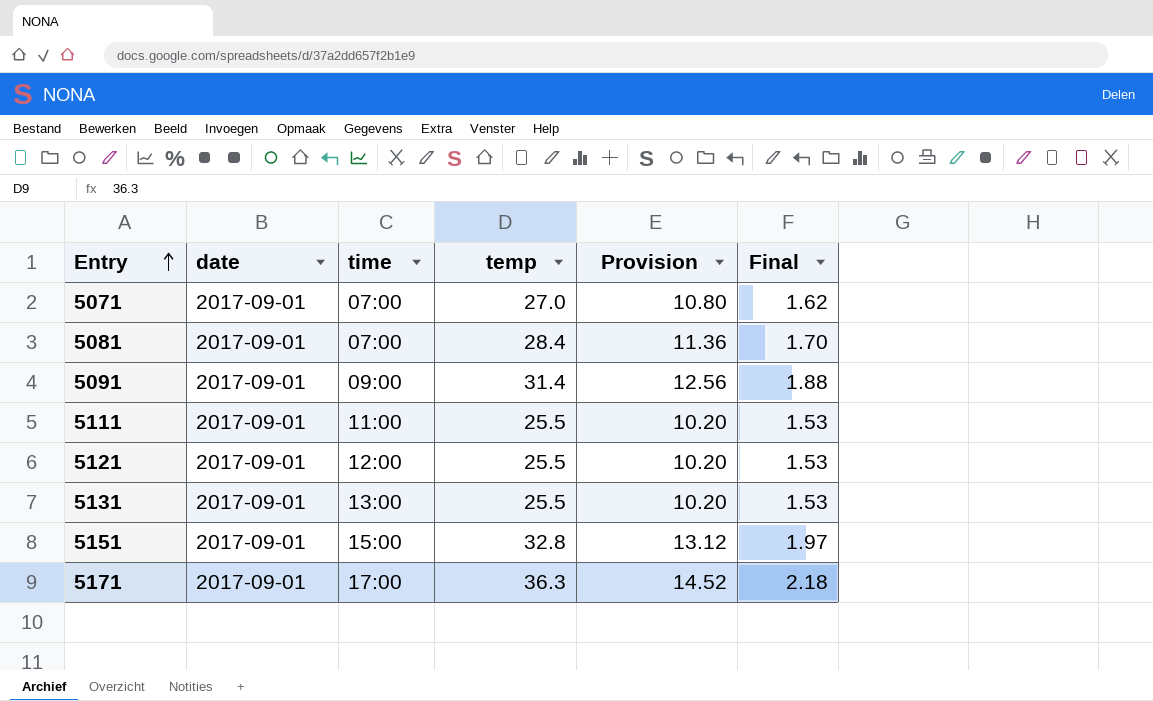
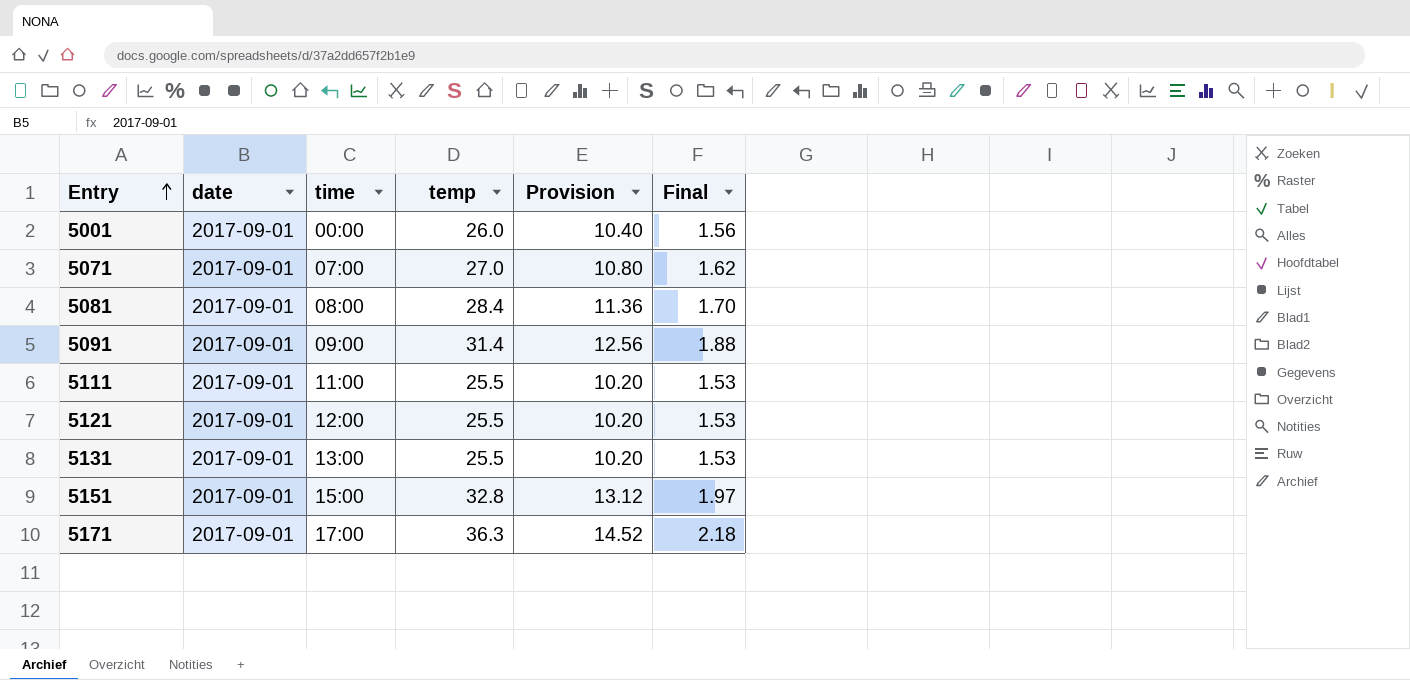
row 5001: none -> 2017-09-01 | 00:00 | 26.0 | 10.40 | 1.56
5081 | time: 07:00 -> 08:00

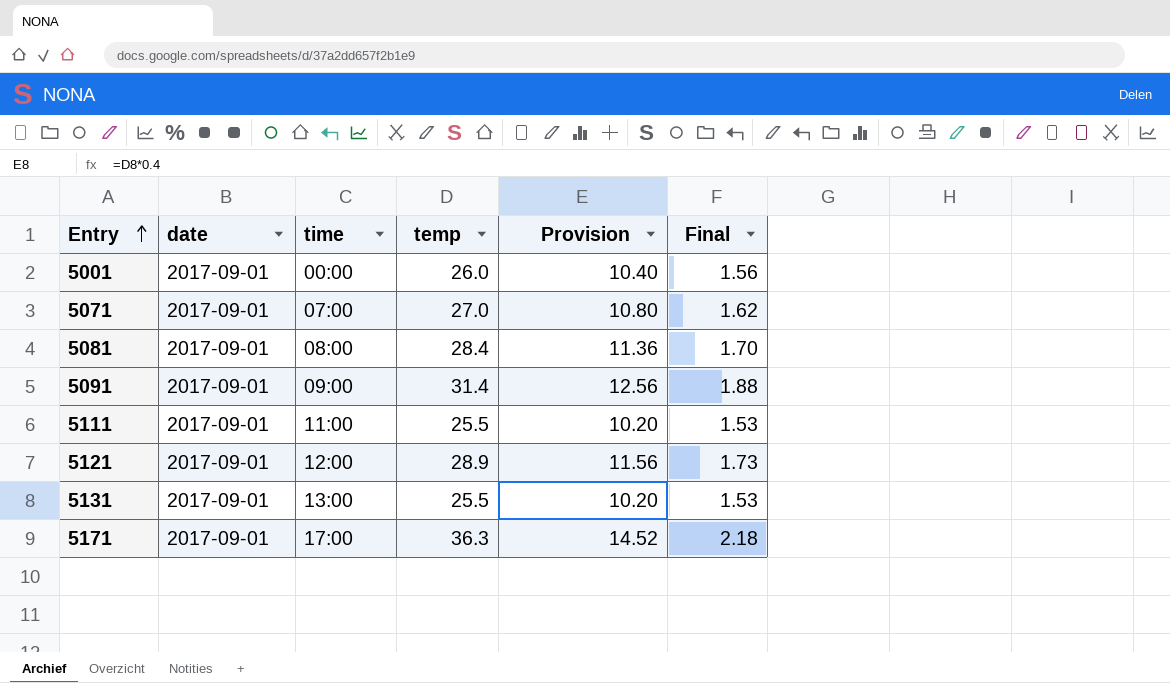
row 5151: 2017-09-01 | 15:00 | 32.8 | 13.12 | 1.97 -> none
5121 | temp: 25.5 -> 28.9
5121 | Provision: 10.20 -> 11.56
5121 | Final: 1.53 -> 1.73

